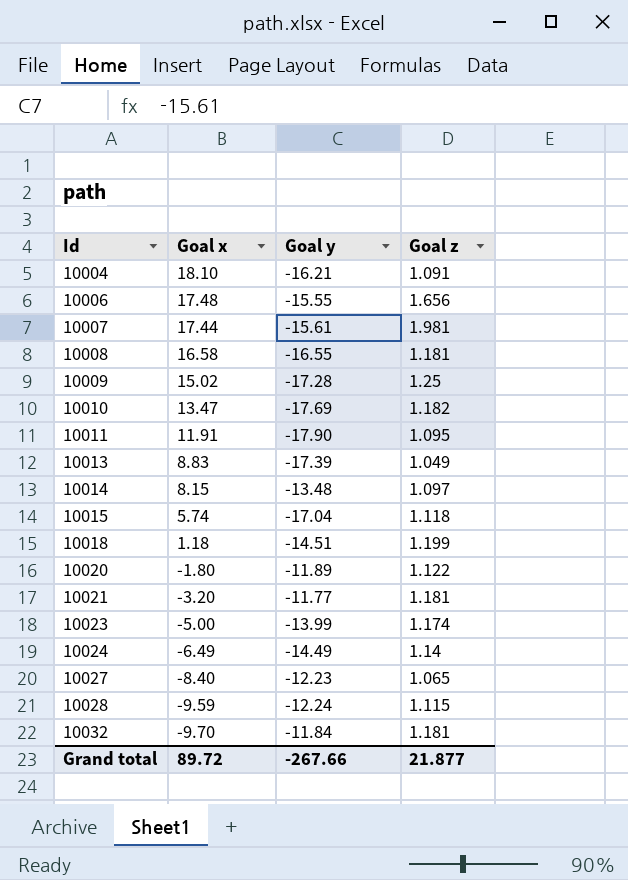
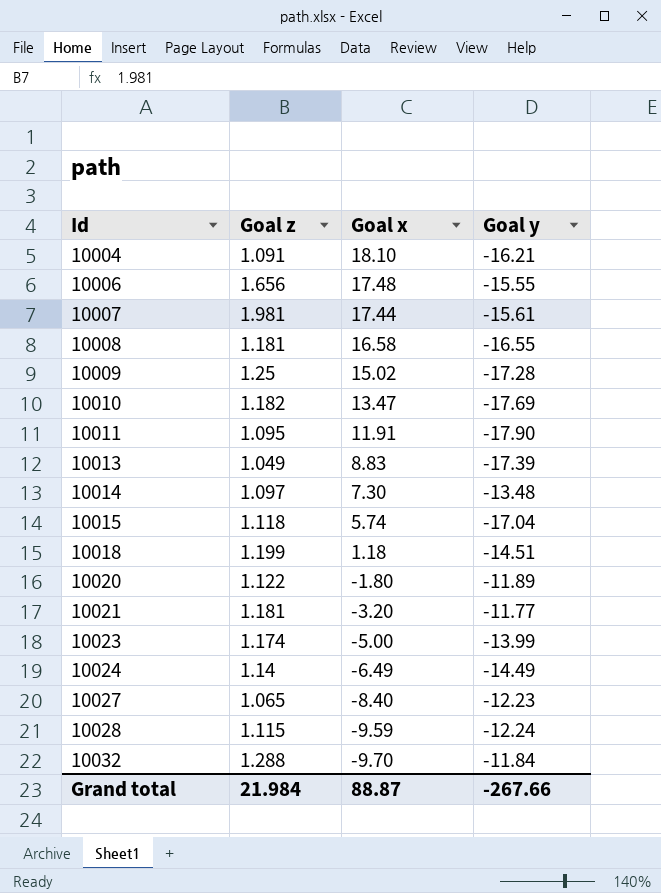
column Goal z | position: 4 -> 2
10014 | Goal x: 8.15 -> 7.30
10032 | Goal z: 1.181 -> 1.288
Grand total | Goal z: 21.877 -> 21.984
Grand total | Goal x: 89.72 -> 88.87

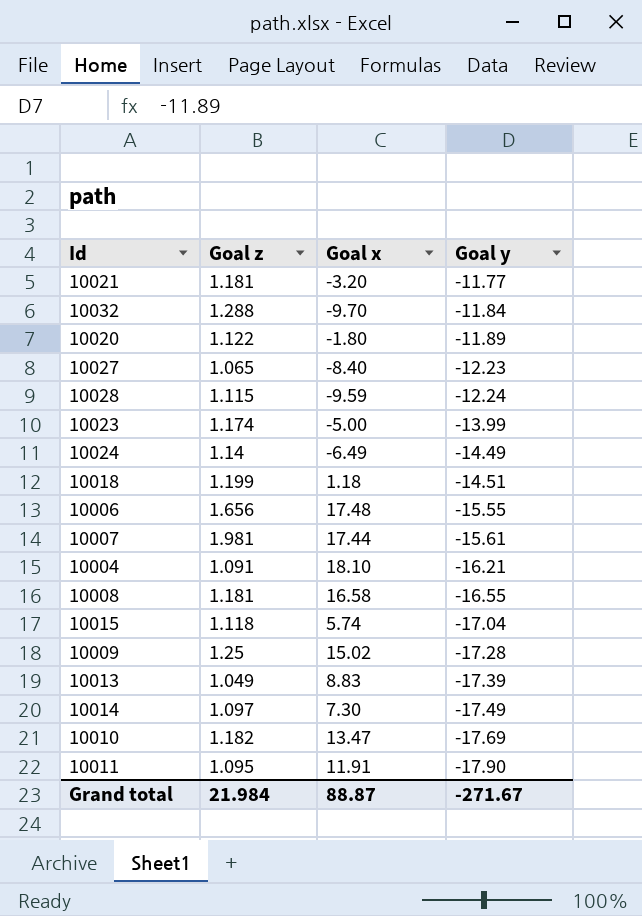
row order: Id ascending -> Goal y descending
10014 | Goal y: -13.48 -> -17.49
Grand total | Goal y: -267.66 -> -271.67

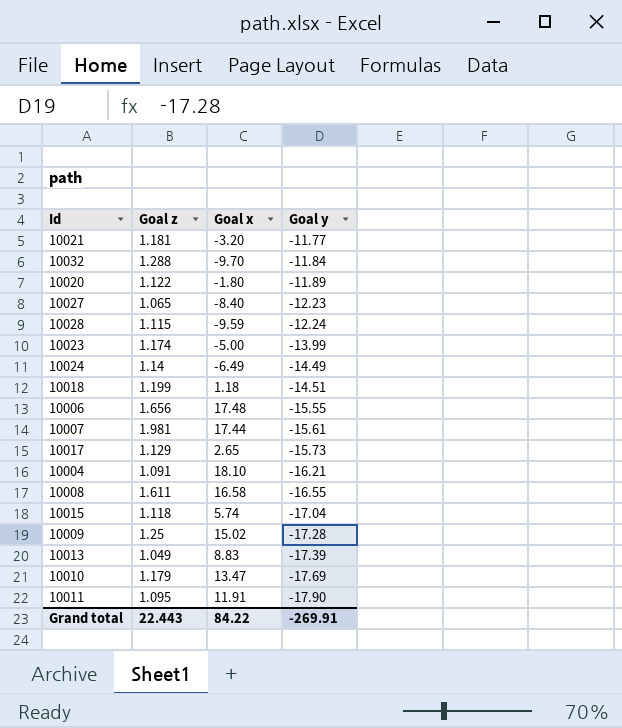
row 10014: 1.097 | 7.30 | -17.49 -> none
row 10017: none -> 1.129 | 2.65 | -15.73
10008 | Goal z: 1.181 -> 1.611
10010 | Goal z: 1.182 -> 1.179
Grand total | Goal z: 21.984 -> 22.443
Grand total | Goal x: 88.87 -> 84.22
Grand total | Goal y: -271.67 -> -269.91

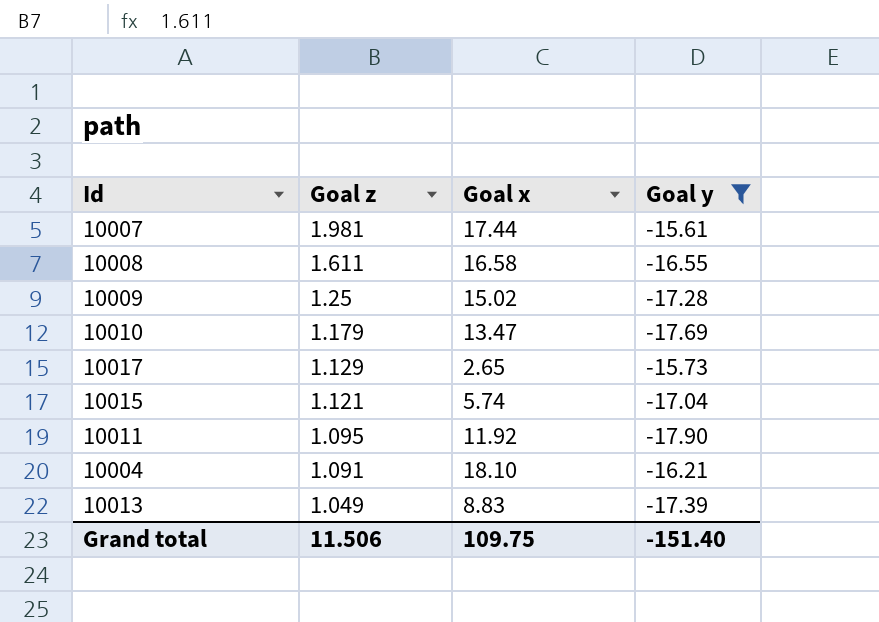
filter: none -> Goal y <= -15.61
row order: Goal y descending -> Goal z descending
10015 | Goal z: 1.118 -> 1.121
10011 | Goal x: 11.91 -> 11.92
Grand total | Goal z: 22.443 -> 11.506
Grand total | Goal x: 84.22 -> 109.75
Grand total | Goal y: -269.91 -> -151.40

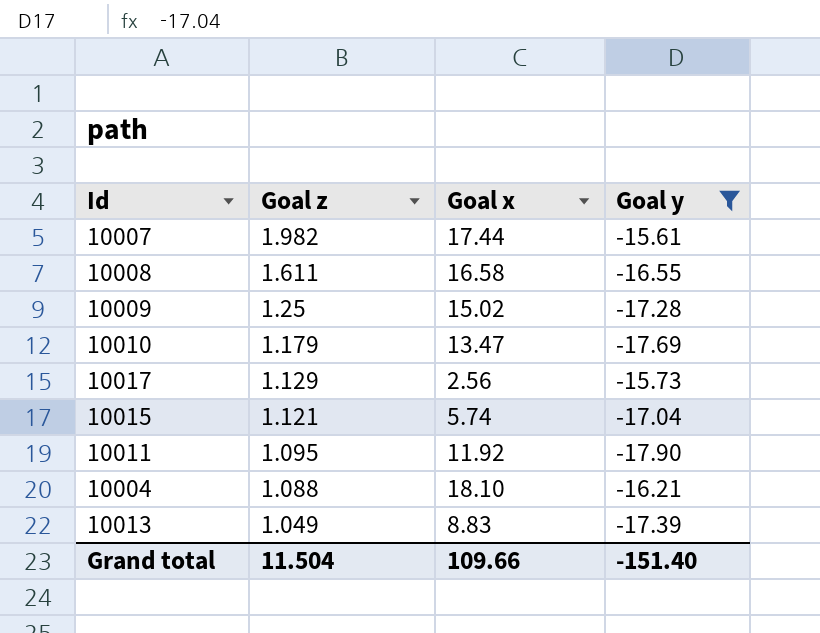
10007 | Goal z: 1.981 -> 1.982
10017 | Goal x: 2.65 -> 2.56
10004 | Goal z: 1.091 -> 1.088
Grand total | Goal z: 11.506 -> 11.504
Grand total | Goal x: 109.75 -> 109.66

